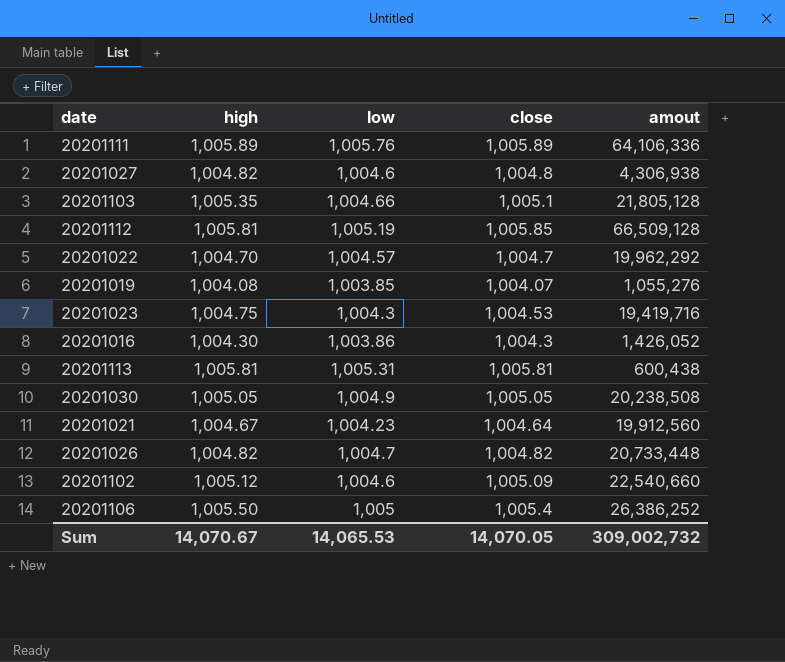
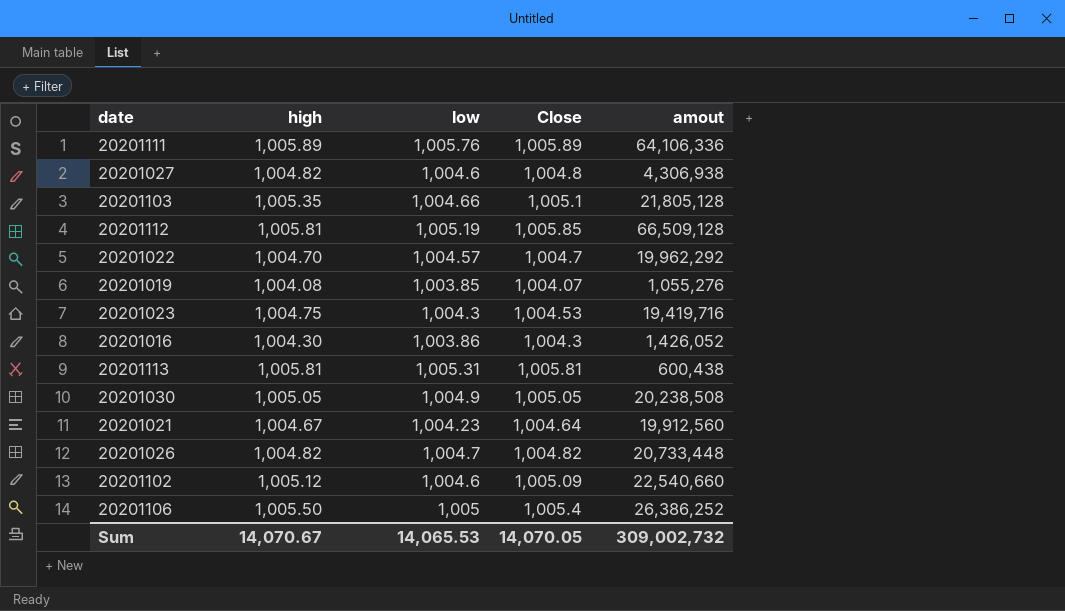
column name: close -> Close

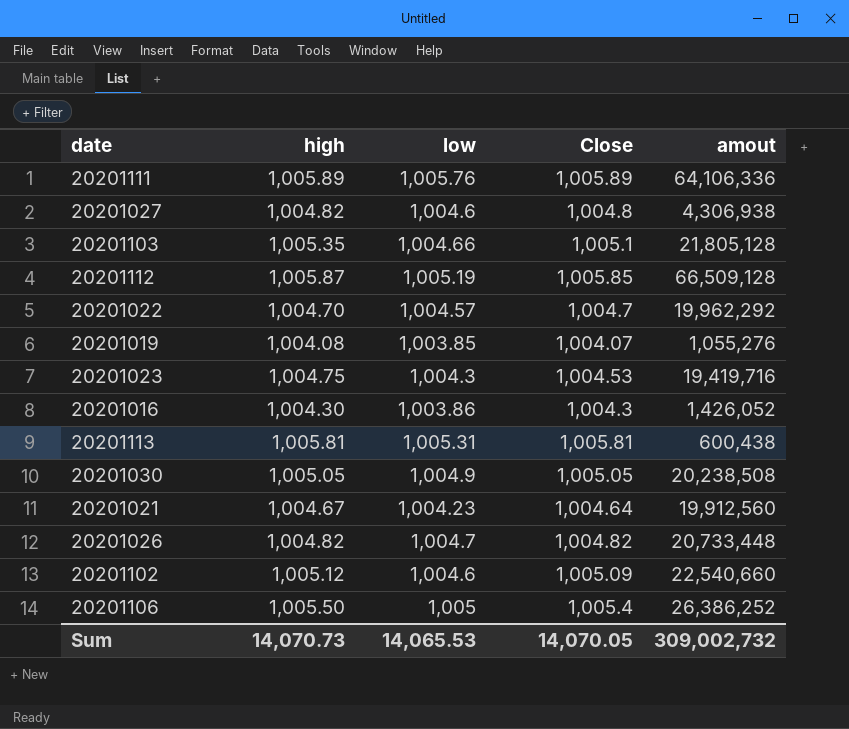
20201112 | high: 1,005.81 -> 1,005.87
Sum | high: 14,070.67 -> 14,070.73

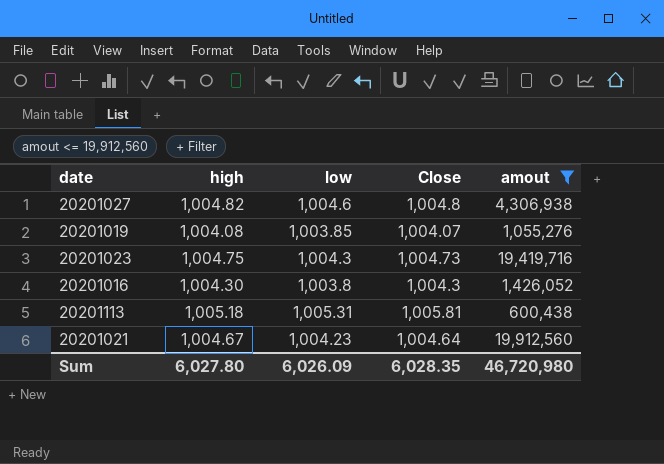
filter: none -> amout <= 19,912,560
20201023 | Close: 1,004.53 -> 1,004.73
20201016 | low: 1,003.86 -> 1,003.8
20201113 | high: 1,005.81 -> 1,005.18
Sum | high: 14,070.73 -> 6,027.80
Sum | low: 14,065.53 -> 6,026.09
Sum | Close: 14,070.05 -> 6,028.35
Sum | amout: 309,002,732 -> 46,720,980

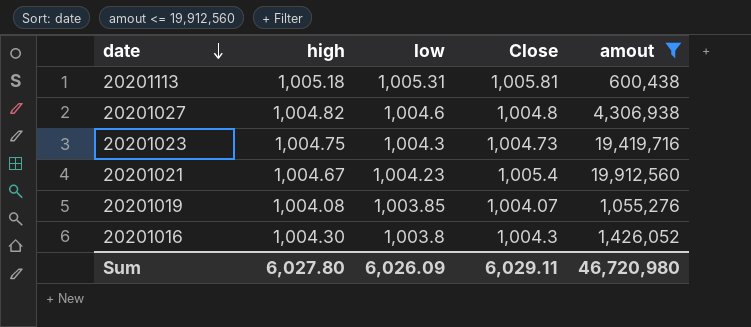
row order: none -> date descending
20201021 | Close: 1,004.64 -> 1,005.4
Sum | Close: 6,028.35 -> 6,029.11

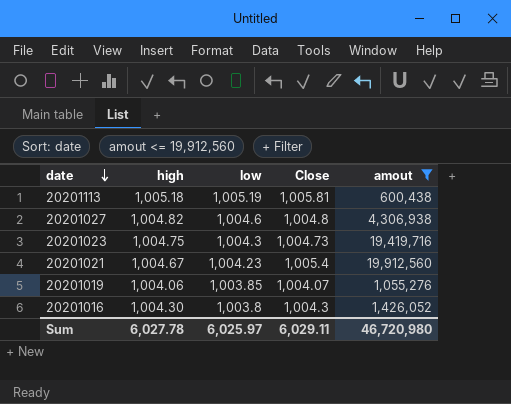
20201113 | low: 1,005.31 -> 1,005.19
20201019 | high: 1,004.08 -> 1,004.06
Sum | high: 6,027.80 -> 6,027.78
Sum | low: 6,026.09 -> 6,025.97

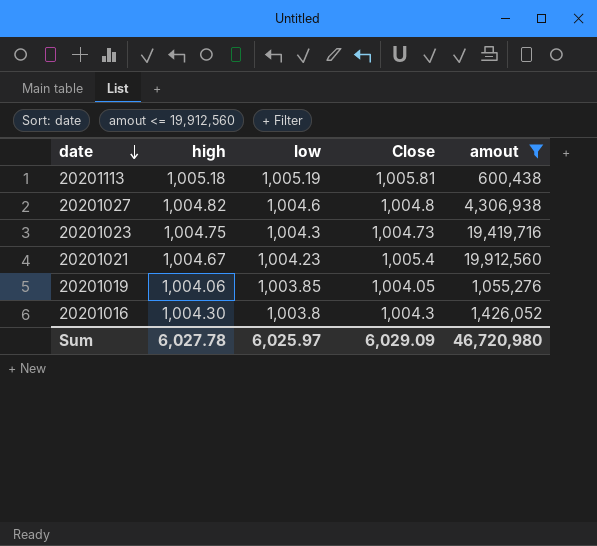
20201019 | Close: 1,004.07 -> 1,004.05
Sum | Close: 6,029.11 -> 6,029.09

